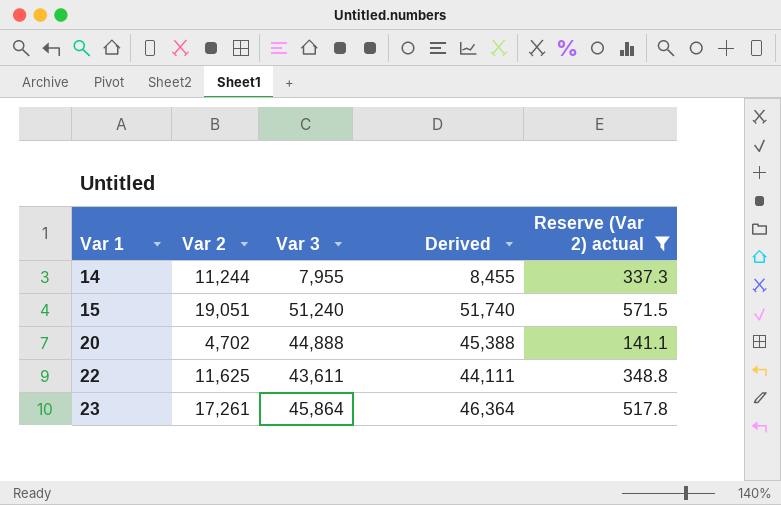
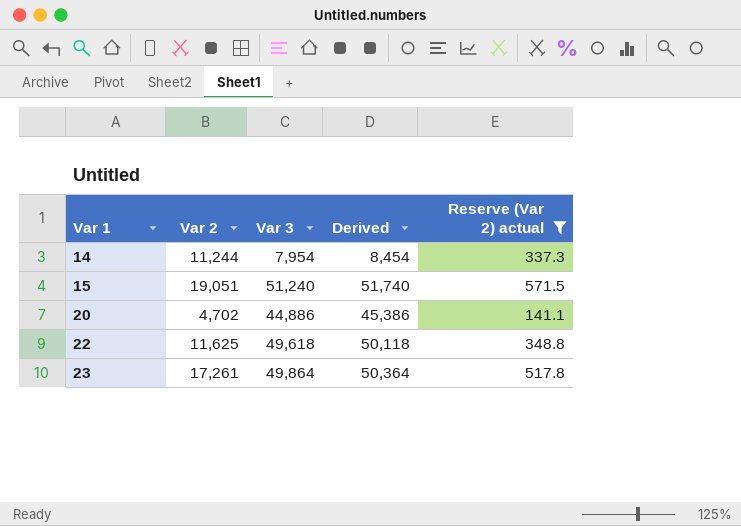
14 | Var 3: 7,955 -> 7,954
14 | Derived: 8,455 -> 8,454
20 | Var 3: 44,888 -> 44,886
20 | Derived: 45,388 -> 45,386
22 | Var 3: 43,611 -> 49,618
22 | Derived: 44,111 -> 50,118
23 | Var 3: 45,864 -> 49,864
23 | Derived: 46,364 -> 50,364

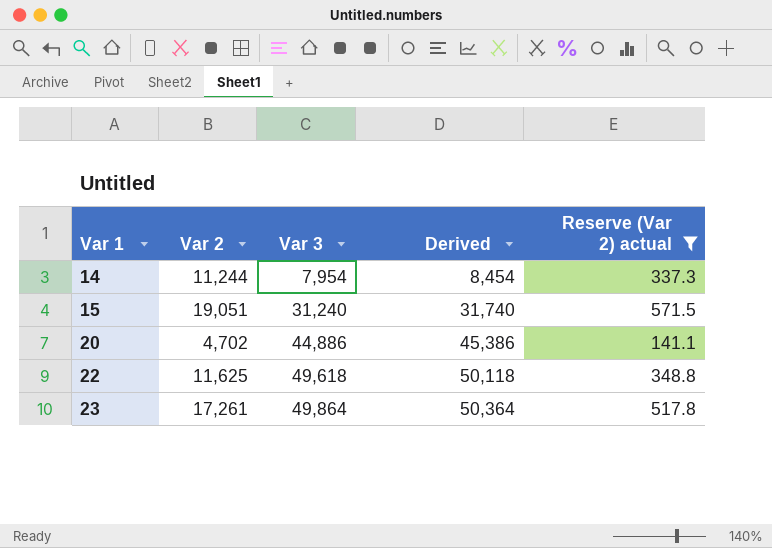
15 | Var 3: 51,240 -> 31,240
15 | Derived: 51,740 -> 31,740

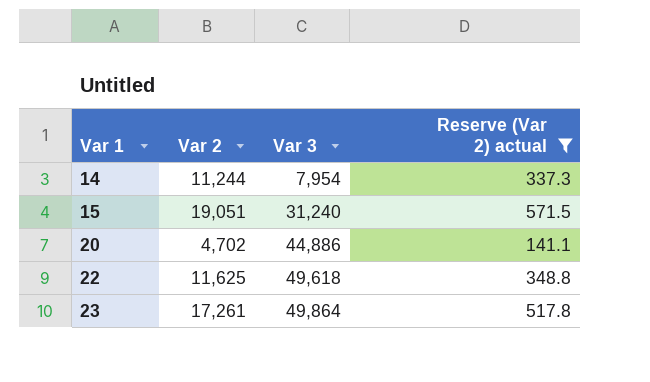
column Derived | formula: [Var 3] + 500 -> none

